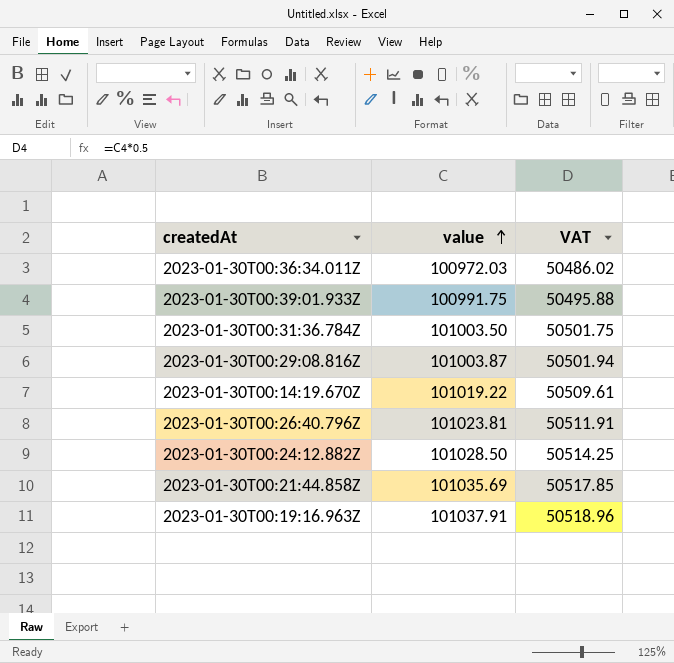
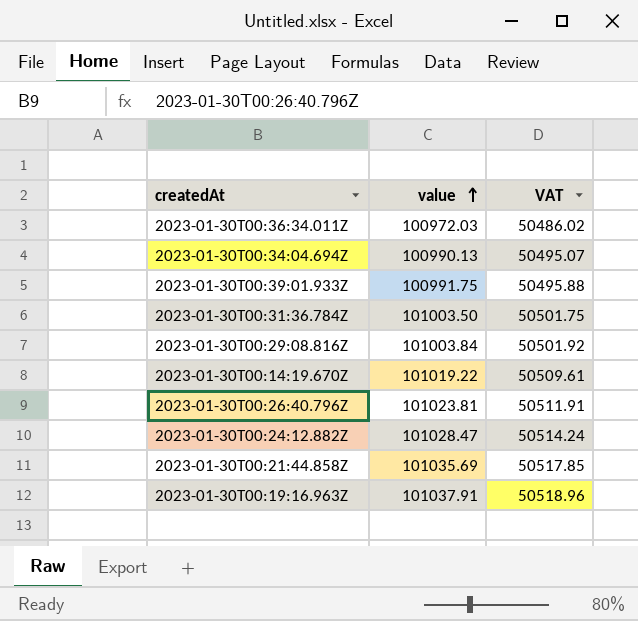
row 2023-01-30T00:34:04.694Z: none -> 100990.13 | 50495.07
2023-01-30T00:29:08.816Z | value: 101003.87 -> 101003.84
2023-01-30T00:29:08.816Z | VAT: 50501.94 -> 50501.92
2023-01-30T00:24:12.882Z | value: 101028.50 -> 101028.47
2023-01-30T00:24:12.882Z | VAT: 50514.25 -> 50514.24

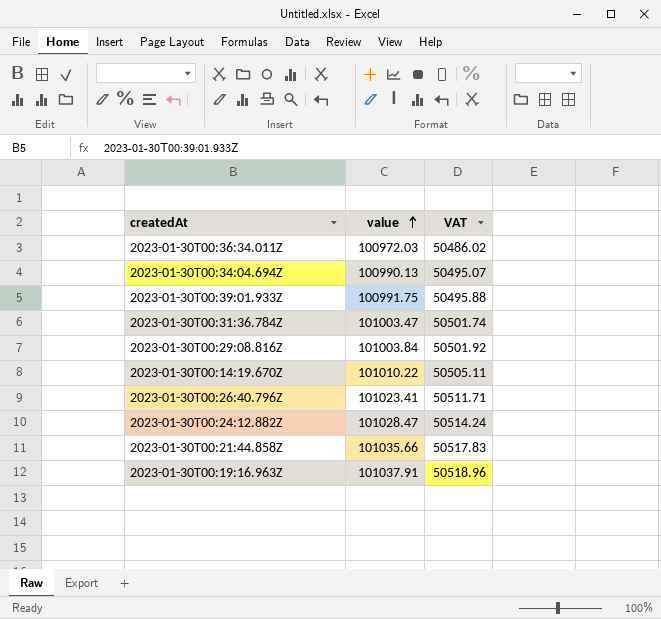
2023-01-30T00:31:36.784Z | value: 101003.50 -> 101003.47
2023-01-30T00:31:36.784Z | VAT: 50501.75 -> 50501.74
2023-01-30T00:14:19.670Z | value: 101019.22 -> 101010.22
2023-01-30T00:14:19.670Z | VAT: 50509.61 -> 50505.11
2023-01-30T00:26:40.796Z | value: 101023.81 -> 101023.41
2023-01-30T00:26:40.796Z | VAT: 50511.91 -> 50511.71
2023-01-30T00:21:44.858Z | value: 101035.69 -> 101035.66
2023-01-30T00:21:44.858Z | VAT: 50517.85 -> 50517.83

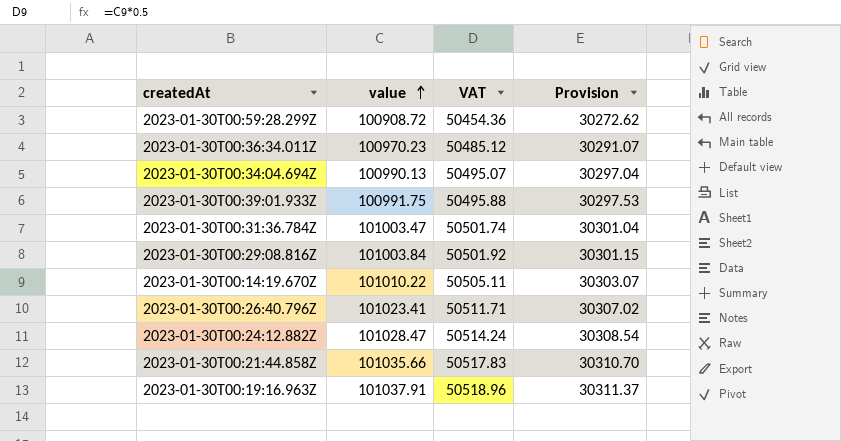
column Provision | formula: none -> [value] * 0.3
row 2023-01-30T00:59:28.299Z: none -> 100908.72 | 50454.36 | 30272.62
2023-01-30T00:36:34.011Z | value: 100972.03 -> 100970.23
2023-01-30T00:36:34.011Z | VAT: 50486.02 -> 50485.12

